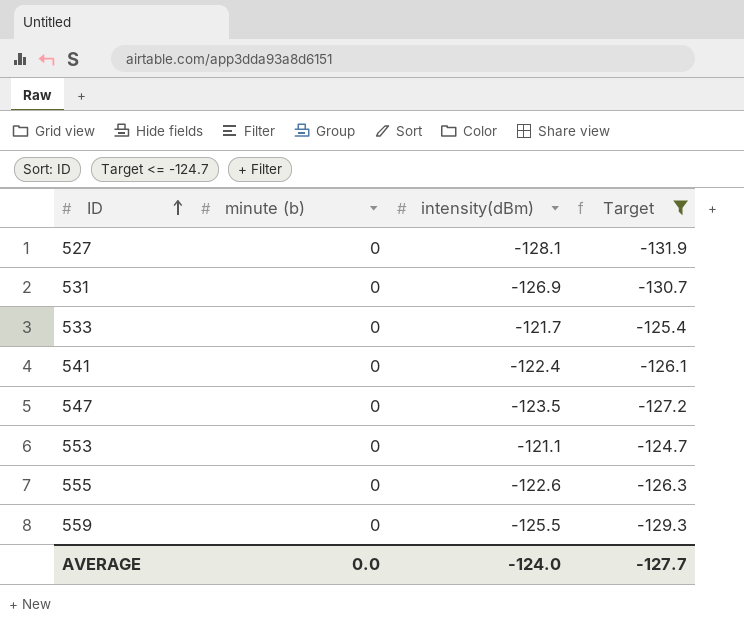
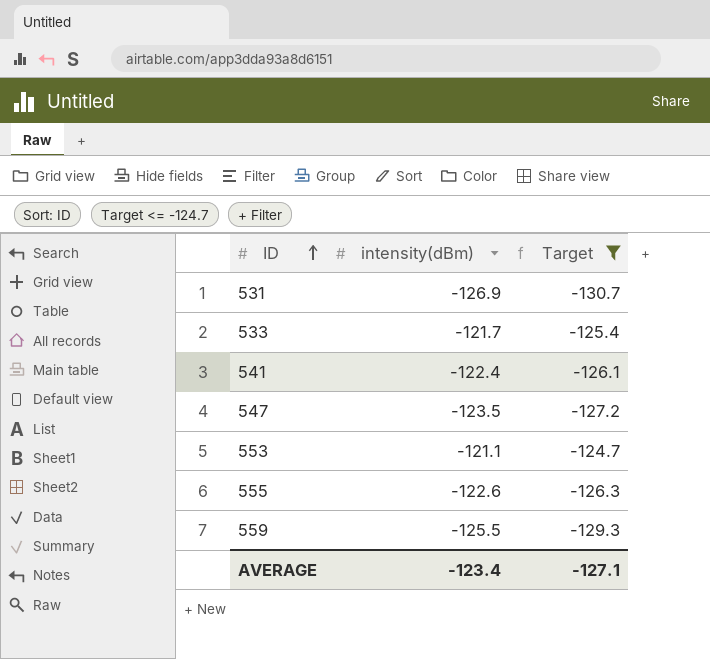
column minute (b) | position: 2 -> none
row 527: 0 | -128.1 | -131.9 -> none
AVERAGE | intensity(dBm): -124.0 -> -123.4
AVERAGE | Target: -127.7 -> -127.1

